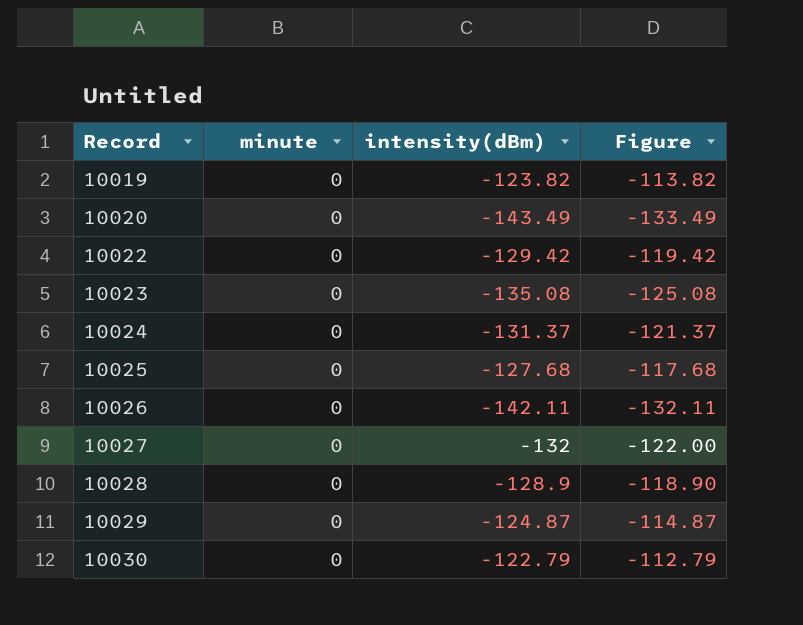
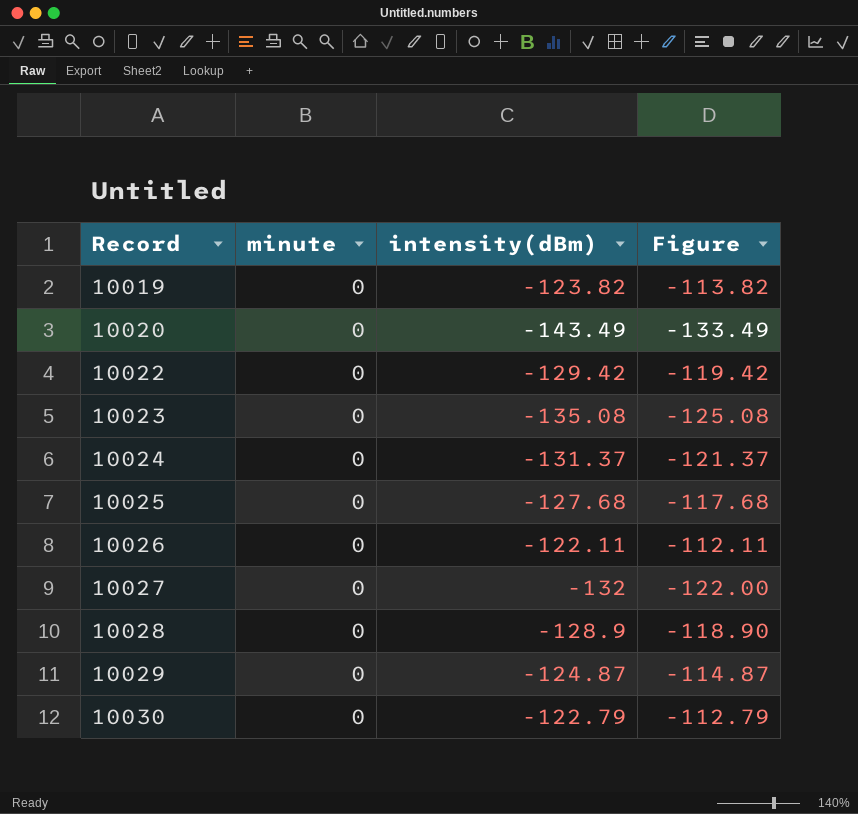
10026 | intensity(dBm): -142.11 -> -122.11
10026 | Figure: -132.11 -> -112.11

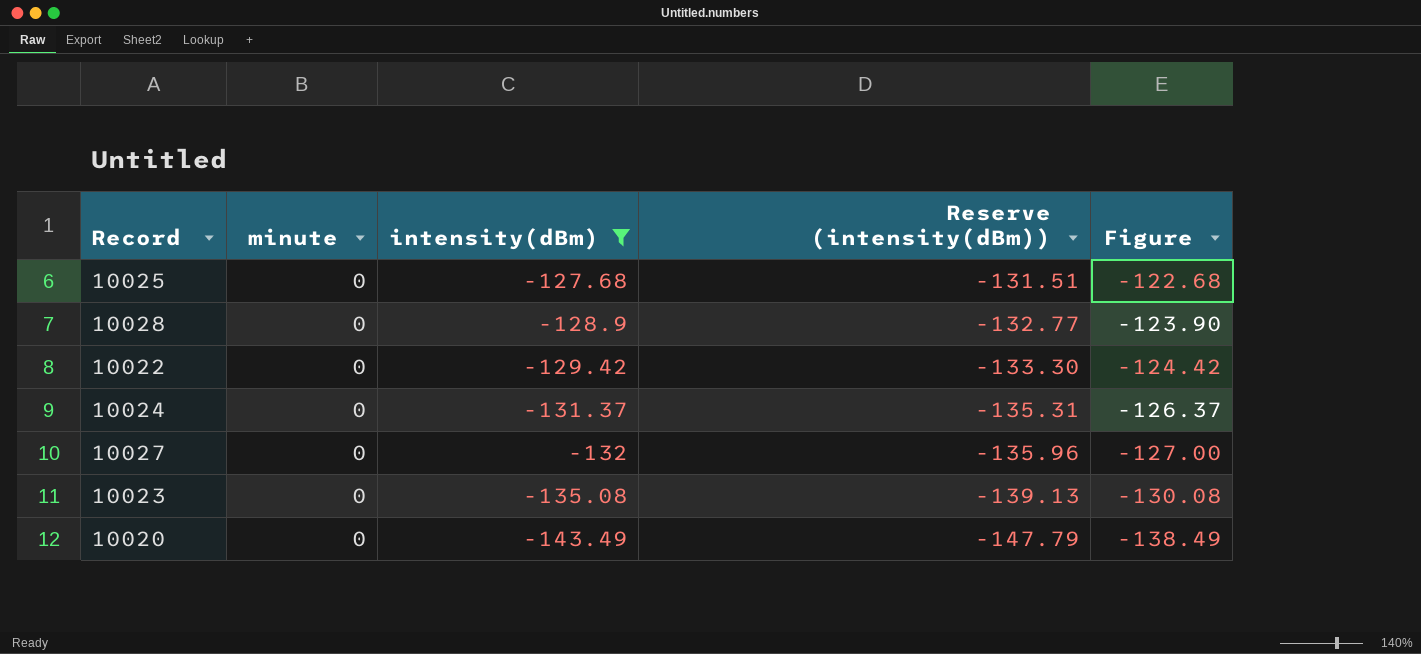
filter: none -> intensity(dBm) <= -127.68
row order: Record ascending -> intensity(dBm) descending
column Reserve (intensity(dBm)) | formula: none -> [intensity(dBm)] * 1.03
column Figure | formula: [intensity(dBm)] + 10 -> [intensity(dBm)] + 5

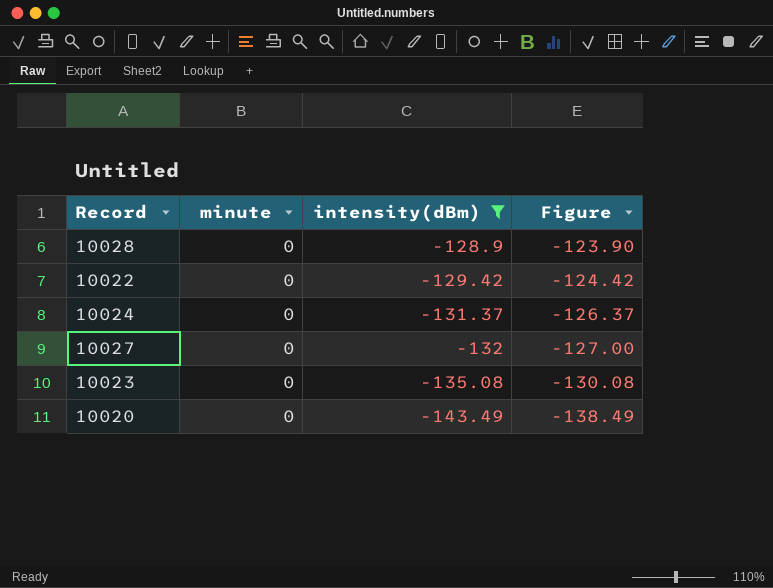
column Reserve (intensity(dBm)) | formula: [intensity(dBm)] * 1.03 -> none
row 10025: 0 | -127.68 | -131.51 | -122.68 -> none

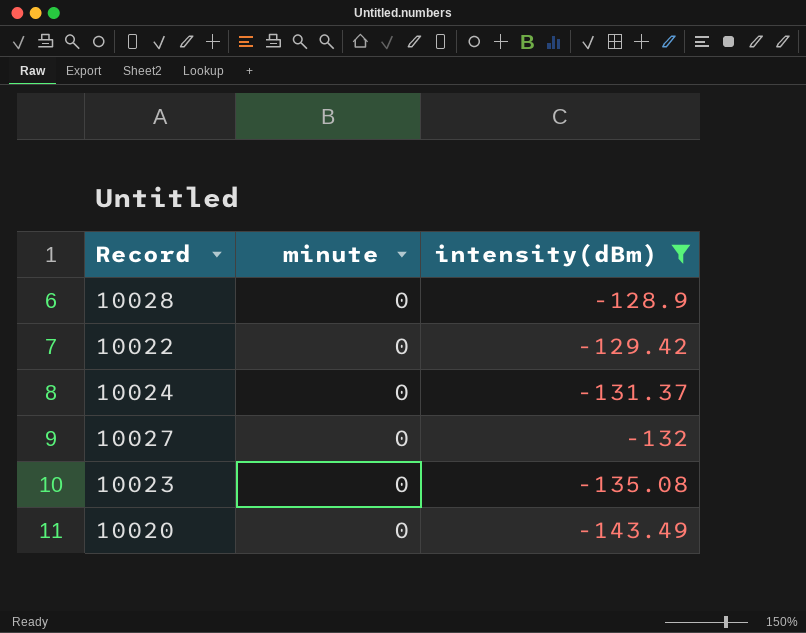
column Figure | formula: [intensity(dBm)] + 5 -> none

